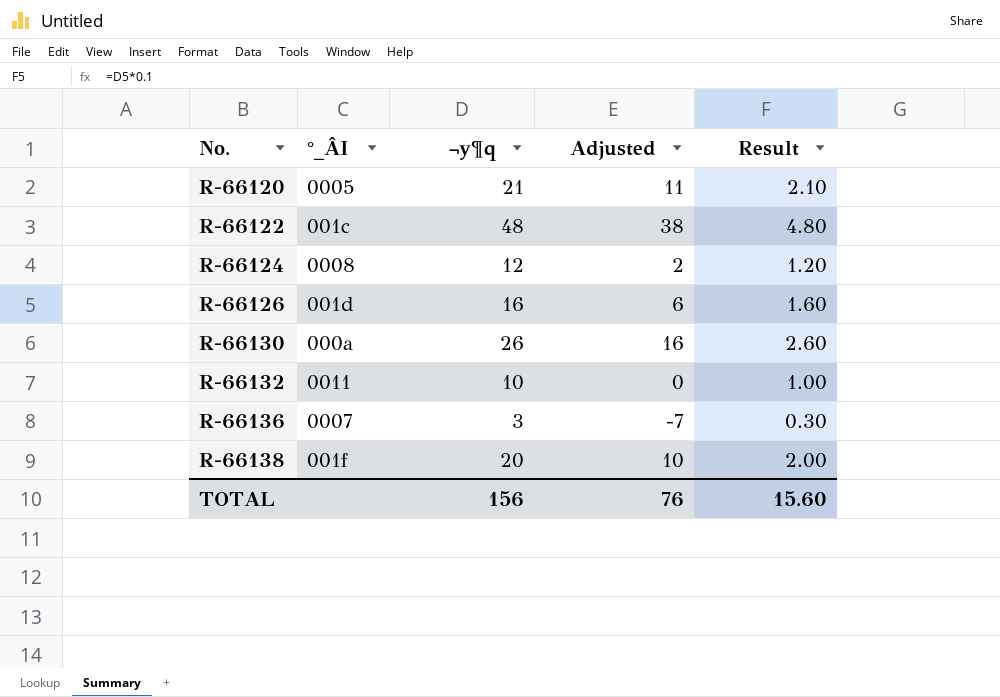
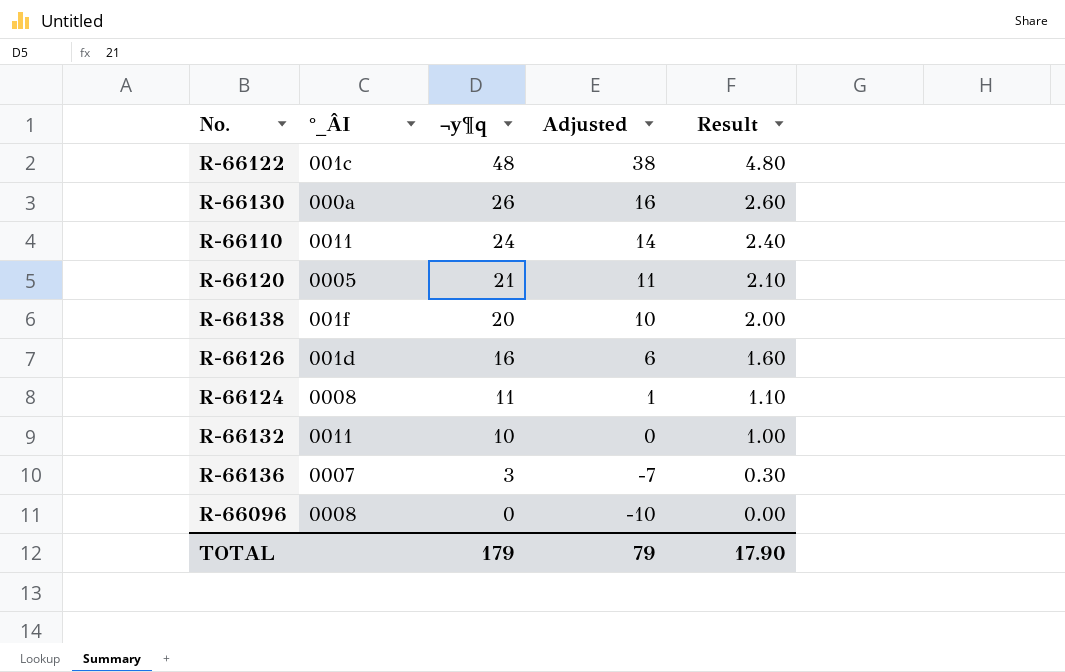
row order: No. ascending -> ¬y¶q descending
row R-66110: none -> 0011 | 24 | 14 | 2.40
R-66124 | ¬y¶q: 12 -> 11
R-66124 | Adjusted: 2 -> 1
R-66124 | Result: 1.20 -> 1.10
row R-66096: none -> 0008 | 0 | -10 | 0.00
TOTAL | ¬y¶q: 156 -> 179
TOTAL | Adjusted: 76 -> 79
TOTAL | Result: 15.60 -> 17.90

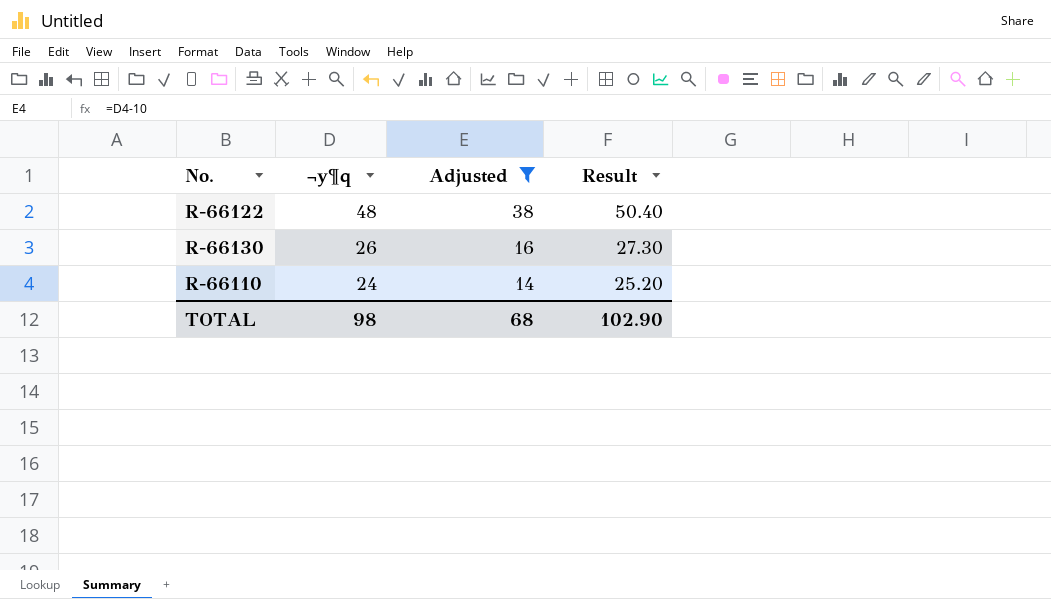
filter: none -> Adjusted >= 14
column °_ÂI | position: 2 -> none
column Result | formula: [¬y¶q] * 0.1 -> [¬y¶q] * 1.05
TOTAL | ¬y¶q: 179 -> 98
TOTAL | Adjusted: 79 -> 68
TOTAL | Result: 17.90 -> 102.90

